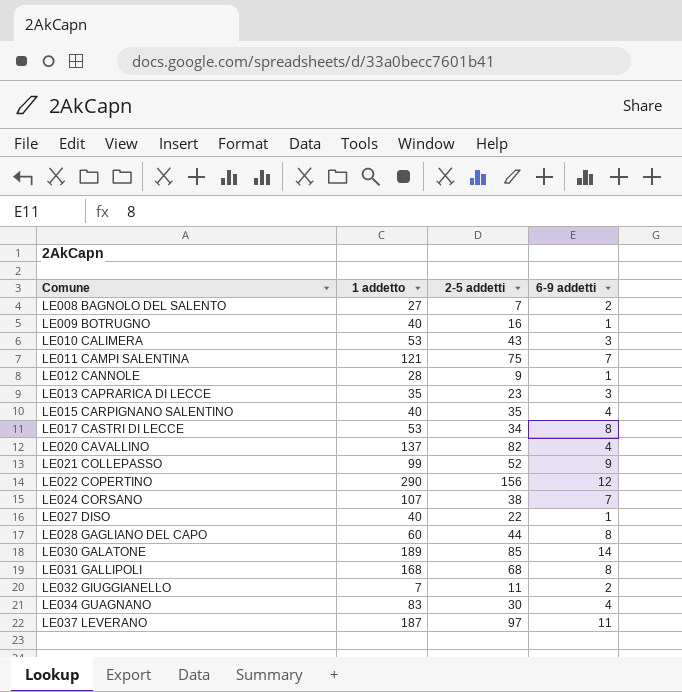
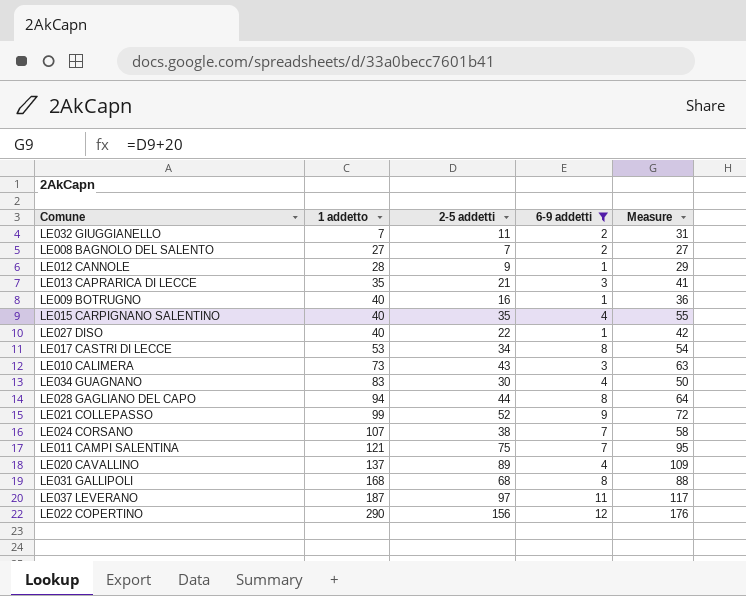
filter: none -> 6-9 addetti != 14
row order: Comune ascending -> 1 addetto ascending
column Measure | formula: none -> [2-5 addetti] + 20
LE013 CAPRARICA DI LECCE | 2-5 addetti: 23 -> 21
LE010 CALIMERA | 1 addetto: 53 -> 73
LE028 GAGLIANO DEL CAPO | 1 addetto: 60 -> 94
LE020 CAVALLINO | 2-5 addetti: 82 -> 89

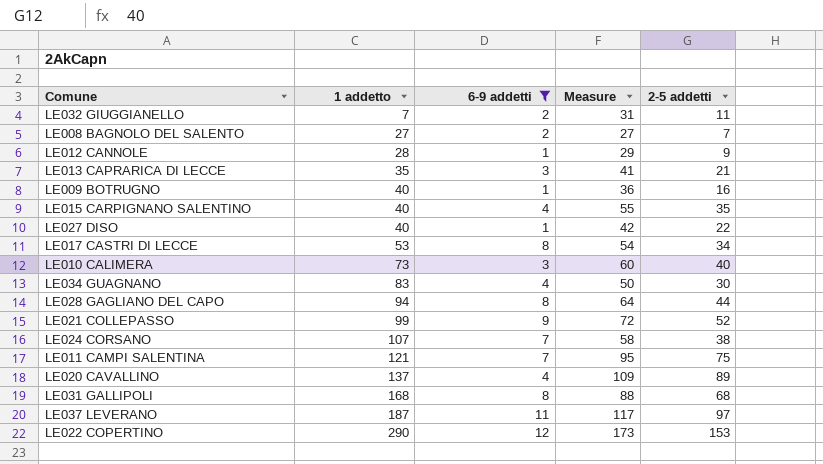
column 2-5 addetti | position: 3 -> 5
LE010 CALIMERA | Measure: 63 -> 60
LE010 CALIMERA | 2-5 addetti: 43 -> 40
LE022 COPERTINO | Measure: 176 -> 173
LE022 COPERTINO | 2-5 addetti: 156 -> 153

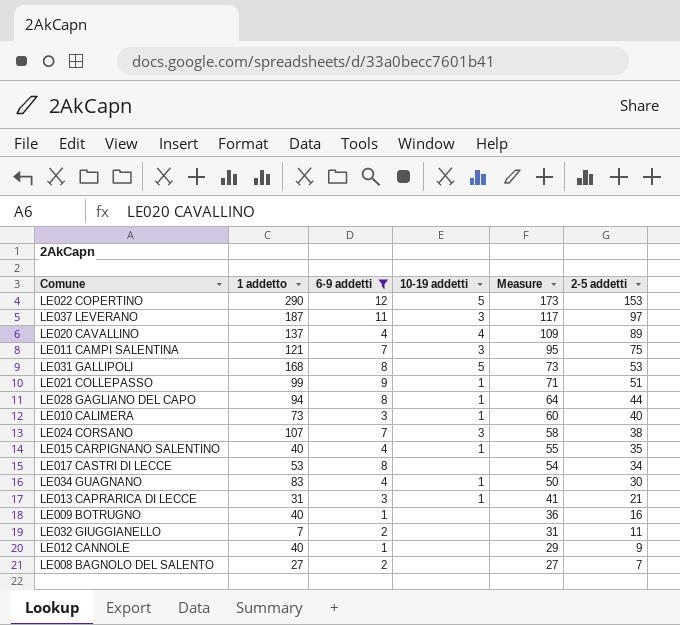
row order: 1 addetto ascending -> Measure descending
column 10-19 addetti | position: none -> 4
row LE027 DISO: 40 | 1 | 42 | 22 -> none
LE031 GALLIPOLI | Measure: 88 -> 73
LE031 GALLIPOLI | 2-5 addetti: 68 -> 53
LE021 COLLEPASSO | Measure: 72 -> 71
LE021 COLLEPASSO | 2-5 addetti: 52 -> 51
LE013 CAPRARICA DI LECCE | 1 addetto: 35 -> 31
LE012 CANNOLE | 1 addetto: 28 -> 40

